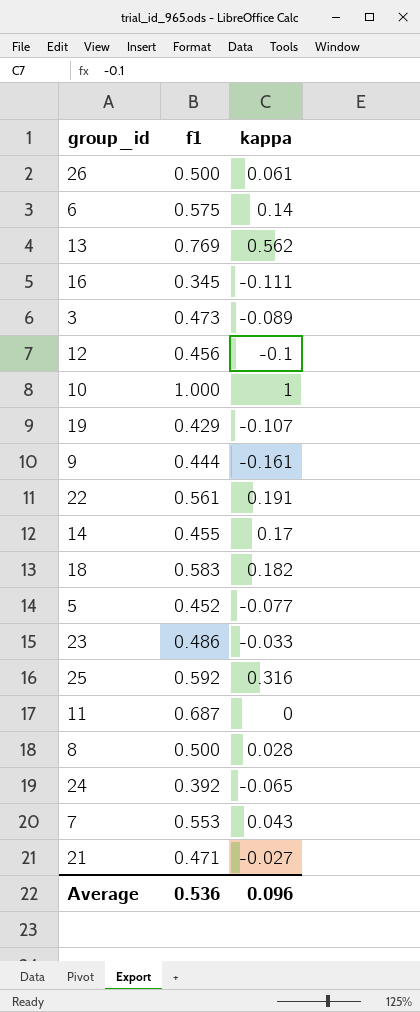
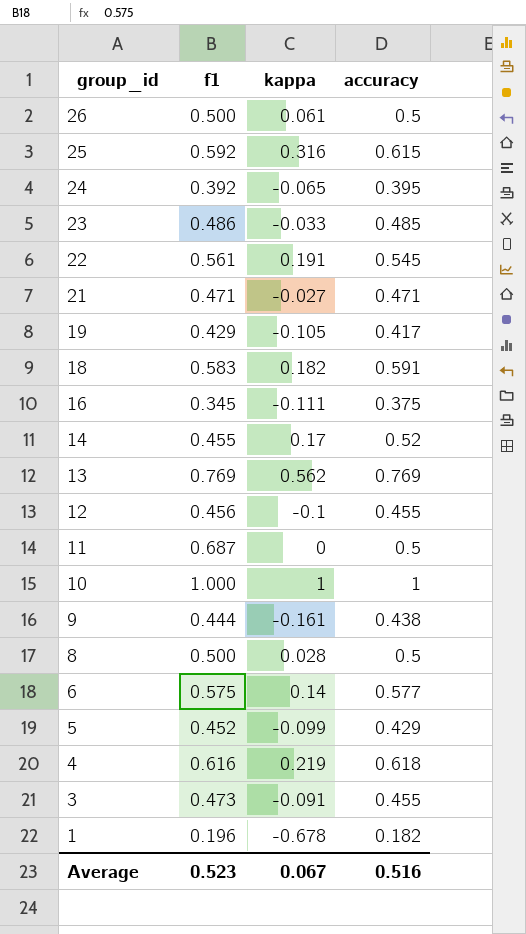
row order: none -> group_id descending
column accuracy | position: none -> 4
row 7: 0.553 | 0.043 -> none
19 | kappa: -0.107 -> -0.105
5 | kappa: -0.077 -> -0.099
row 4: none -> 0.616 | 0.219 | 0.618
3 | kappa: -0.089 -> -0.091
row 1: none -> 0.196 | -0.678 | 0.182
Average | f1: 0.536 -> 0.523
Average | kappa: 0.096 -> 0.067

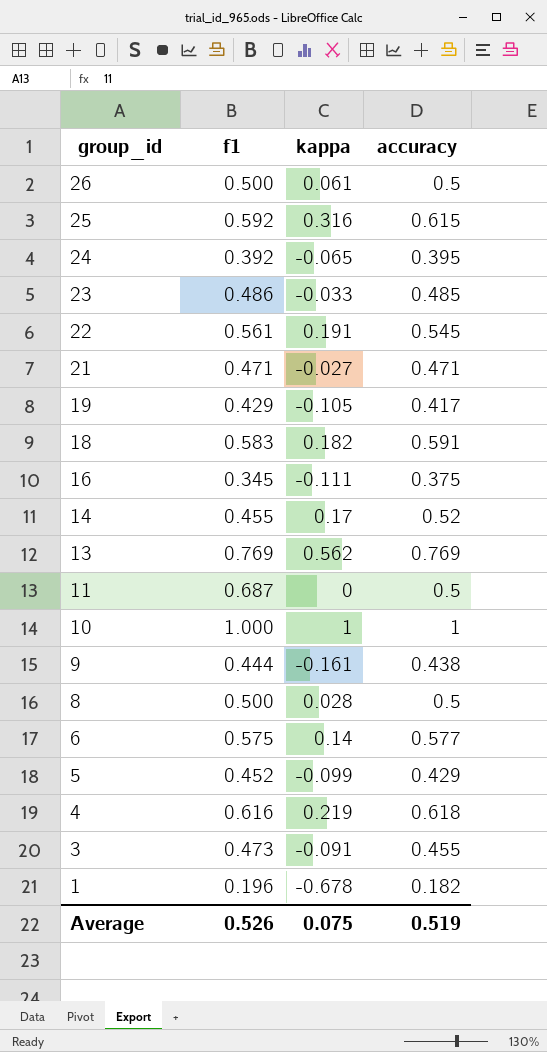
row 12: 0.456 | -0.1 | 0.455 -> none
Average | f1: 0.523 -> 0.526
Average | kappa: 0.067 -> 0.075
Average | accuracy: 0.516 -> 0.519

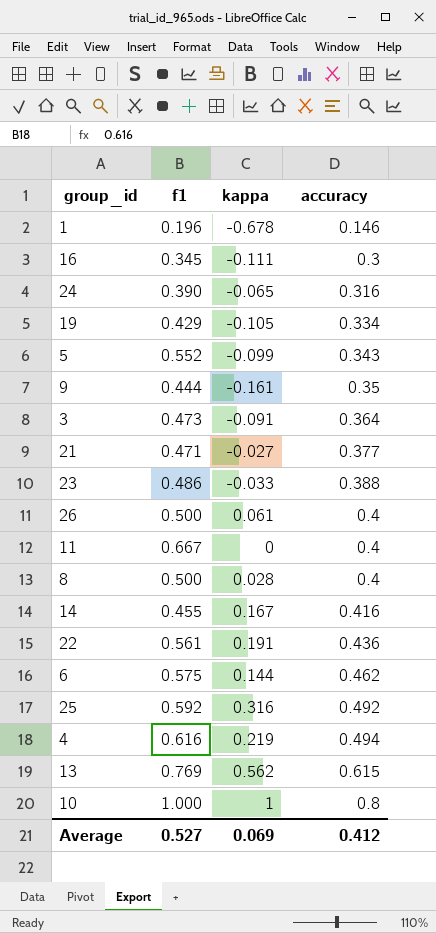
row order: group_id descending -> accuracy ascending
row 18: 0.583 | 0.182 | 0.591 -> none
1 | accuracy: 0.182 -> 0.146
16 | accuracy: 0.375 -> 0.3
24 | f1: 0.392 -> 0.390
24 | accuracy: 0.395 -> 0.316
19 | accuracy: 0.417 -> 0.334
5 | f1: 0.452 -> 0.552
5 | accuracy: 0.429 -> 0.343
9 | accuracy: 0.438 -> 0.35
3 | accuracy: 0.455 -> 0.364
21 | accuracy: 0.471 -> 0.377
23 | accuracy: 0.485 -> 0.388
26 | accuracy: 0.5 -> 0.4
11 | f1: 0.687 -> 0.667
11 | accuracy: 0.5 -> 0.4
8 | accuracy: 0.5 -> 0.4
14 | kappa: 0.17 -> 0.167
14 | accuracy: 0.52 -> 0.416
22 | accuracy: 0.545 -> 0.436
6 | kappa: 0.14 -> 0.144
6 | accuracy: 0.577 -> 0.462
25 | accuracy: 0.615 -> 0.492
4 | accuracy: 0.618 -> 0.494
13 | accuracy: 0.769 -> 0.615
10 | accuracy: 1 -> 0.8
Average | f1: 0.526 -> 0.527
Average | kappa: 0.075 -> 0.069
Average | accuracy: 0.519 -> 0.412

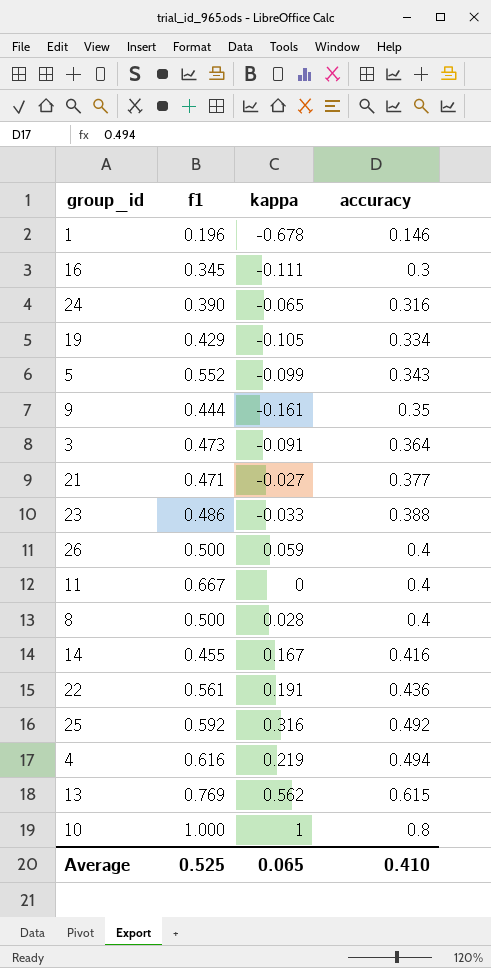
row 6: 0.575 | 0.144 | 0.462 -> none
26 | kappa: 0.061 -> 0.059
Average | f1: 0.527 -> 0.525
Average | kappa: 0.069 -> 0.065
Average | accuracy: 0.412 -> 0.410

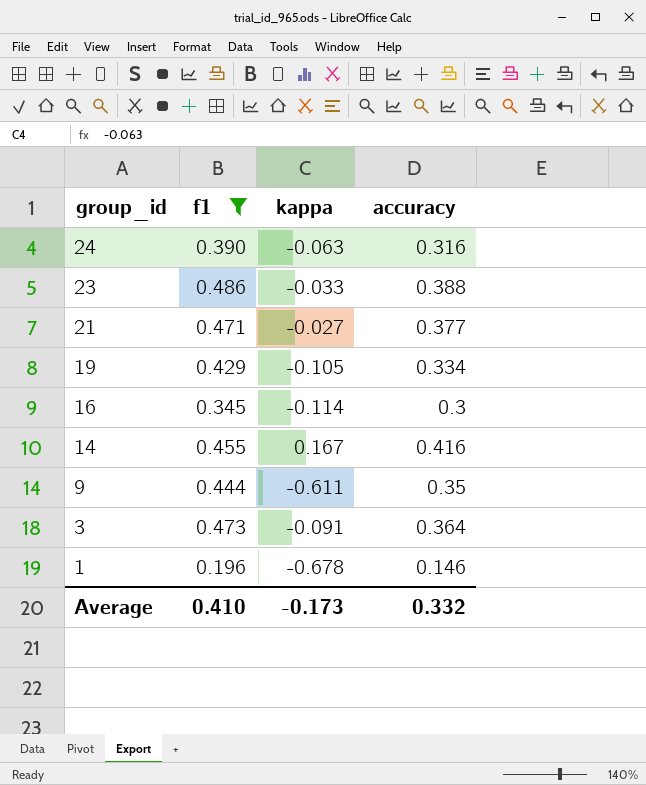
filter: none -> f1 <= 0.486
row order: accuracy ascending -> group_id descending
24 | kappa: -0.065 -> -0.063
16 | kappa: -0.111 -> -0.114
9 | kappa: -0.161 -> -0.611
Average | f1: 0.525 -> 0.410
Average | kappa: 0.065 -> -0.173
Average | accuracy: 0.410 -> 0.332

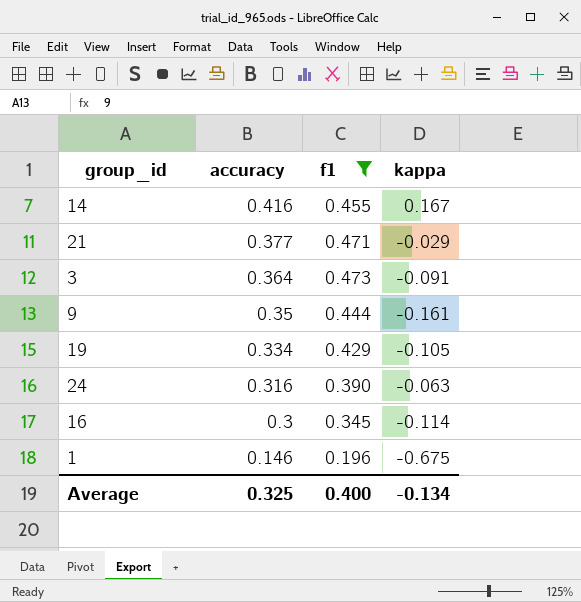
row order: group_id descending -> accuracy descending
column accuracy | position: 4 -> 2
row 23: 0.486 | -0.033 | 0.388 -> none
21 | kappa: -0.027 -> -0.029
9 | kappa: -0.611 -> -0.161
1 | kappa: -0.678 -> -0.675
Average | accuracy: 0.332 -> 0.325
Average | f1: 0.410 -> 0.400
Average | kappa: -0.173 -> -0.134

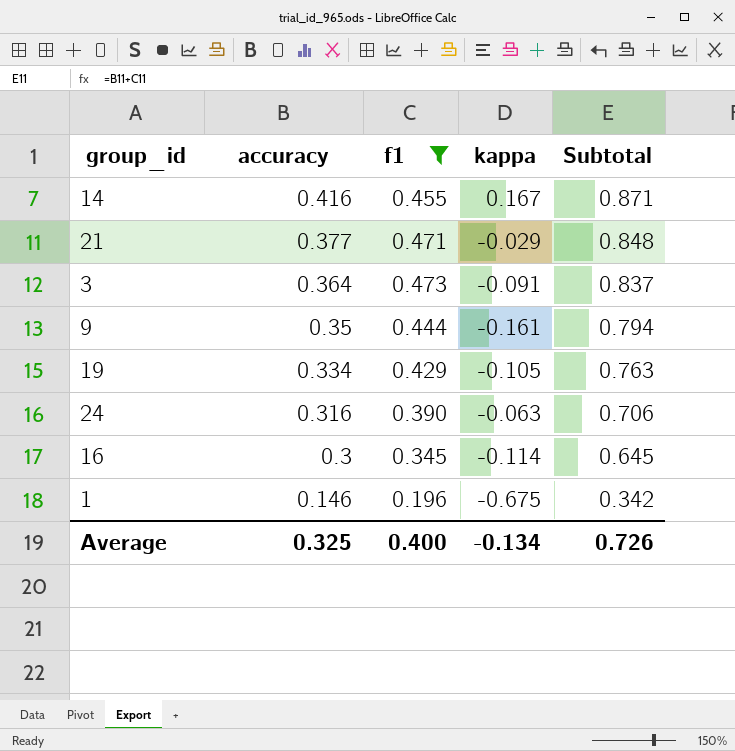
column Subtotal | formula: none -> [accuracy] + [f1]

